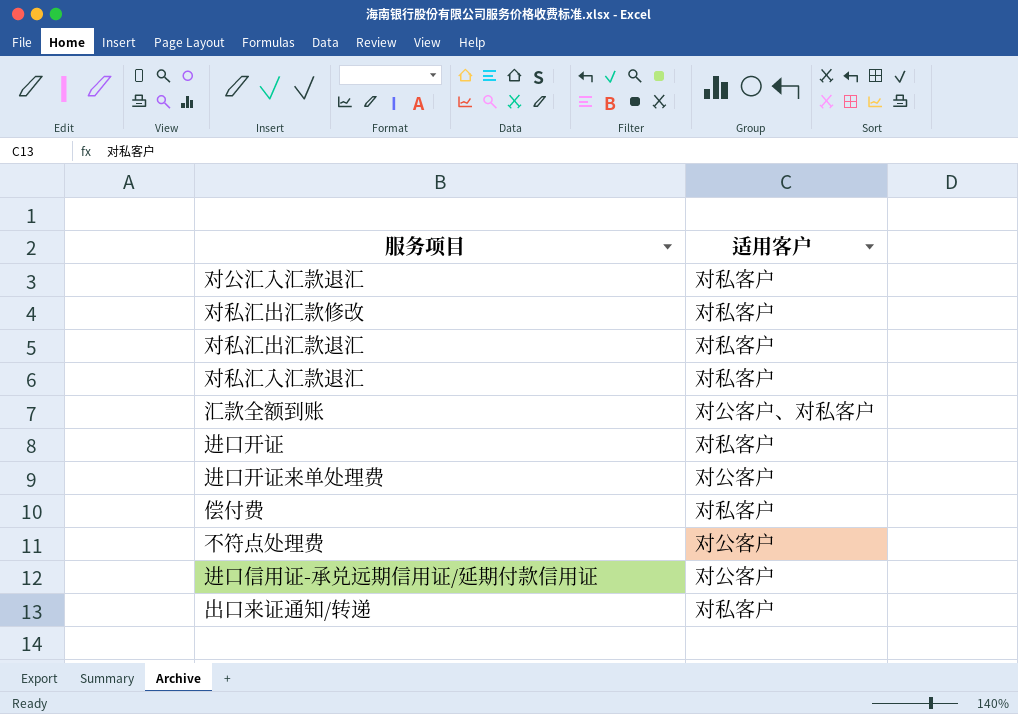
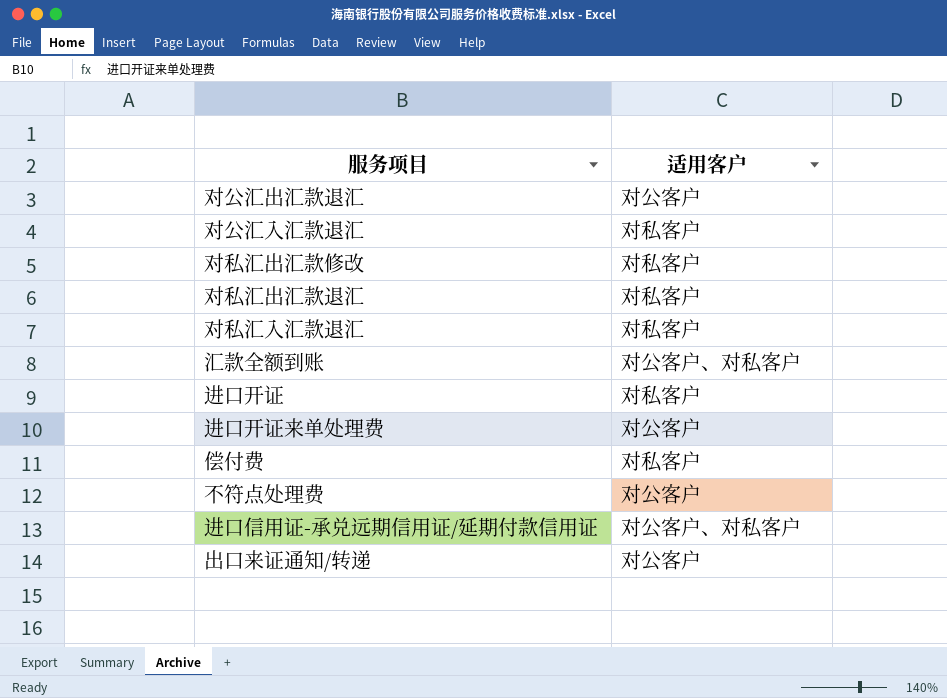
row 对公汇出汇款退汇: none -> 对公客户
进口信用证-承兑远期信用证/延期付款信用证 | 适用客户: 对公客户 -> 对公客户、对私客户
出口来证通知/转递 | 适用客户: 对私客户 -> 对公客户

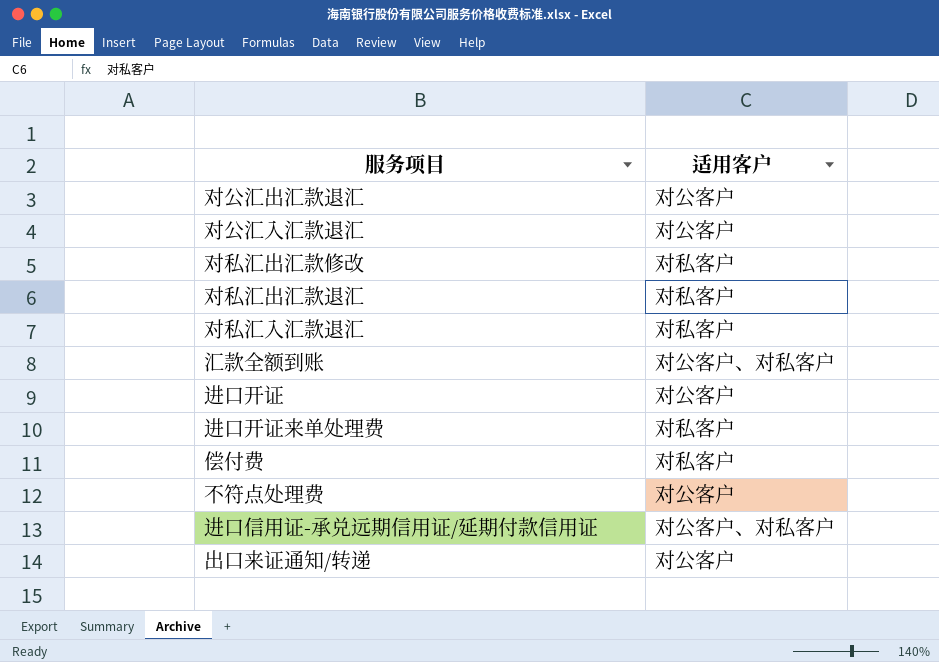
对公汇入汇款退汇 | 适用客户: 对私客户 -> 对公客户
进口开证 | 适用客户: 对私客户 -> 对公客户
进口开证来单处理费 | 适用客户: 对公客户 -> 对私客户

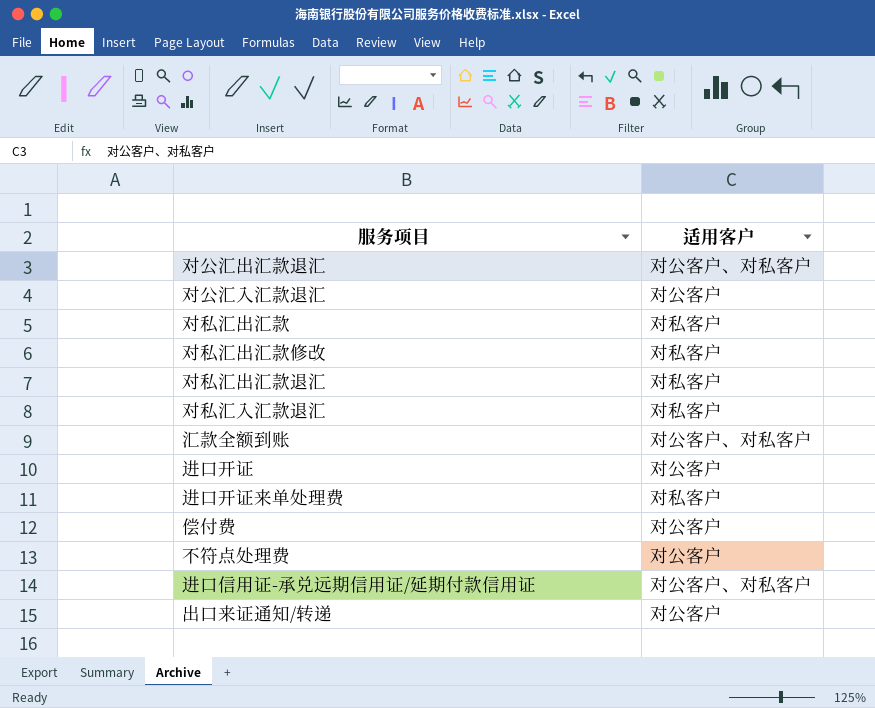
对公汇出汇款退汇 | 适用客户: 对公客户 -> 对公客户、对私客户
row 对私汇出汇款: none -> 对私客户
偿付费 | 适用客户: 对私客户 -> 对公客户

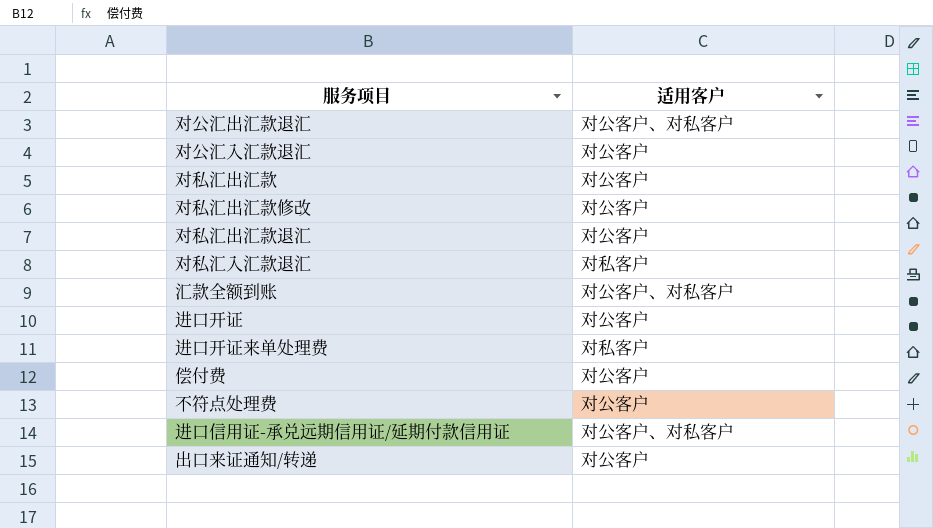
对私汇出汇款 | 适用客户: 对私客户 -> 对公客户
对私汇出汇款修改 | 适用客户: 对私客户 -> 对公客户
对私汇出汇款退汇 | 适用客户: 对私客户 -> 对公客户

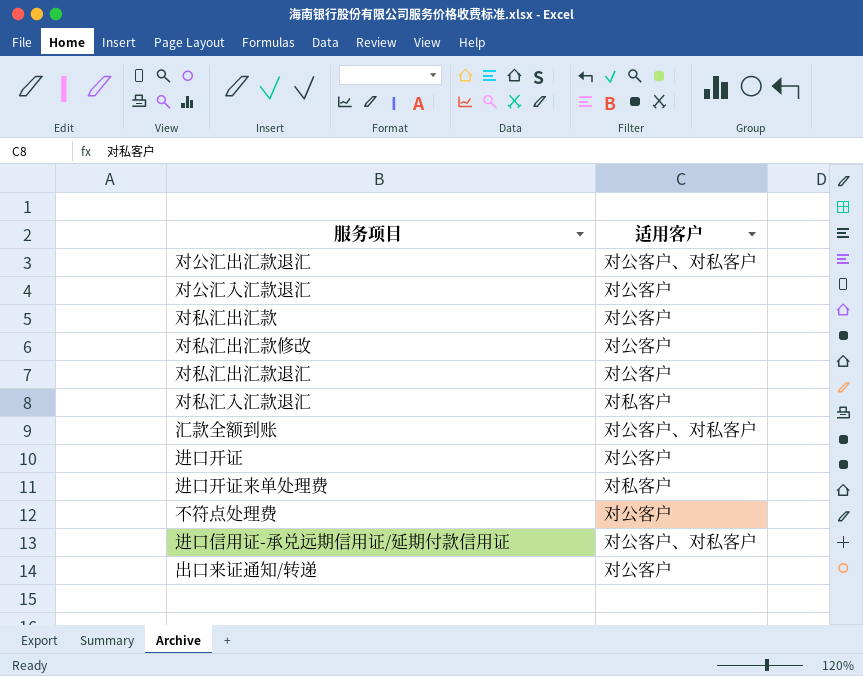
row 偿付费: 对公客户 -> none

